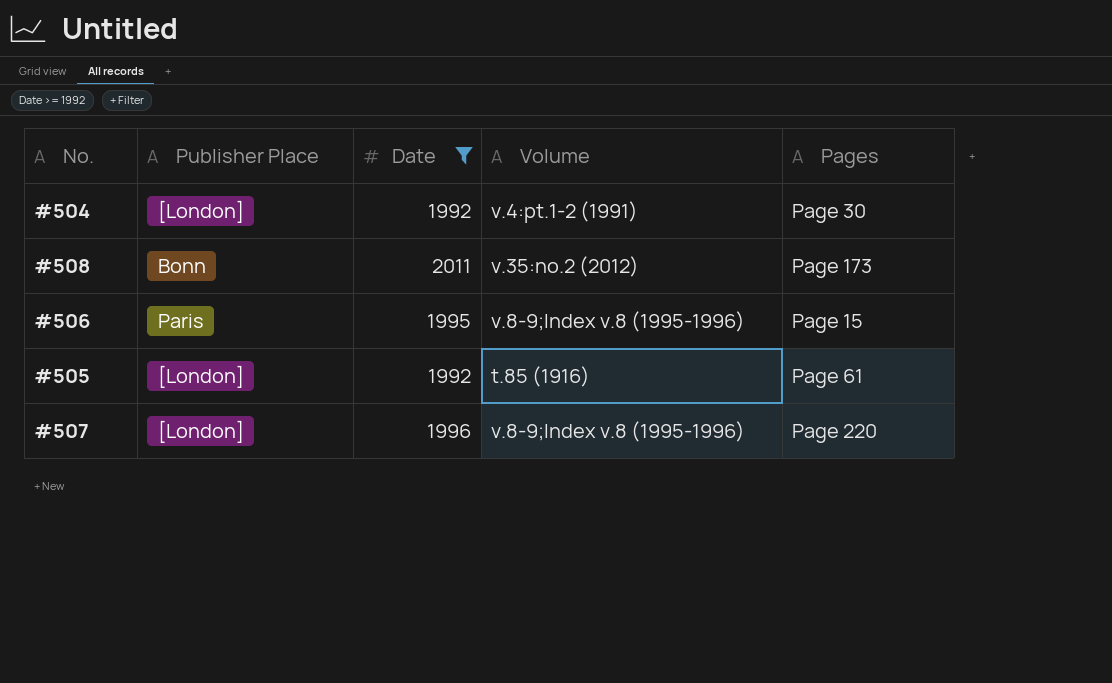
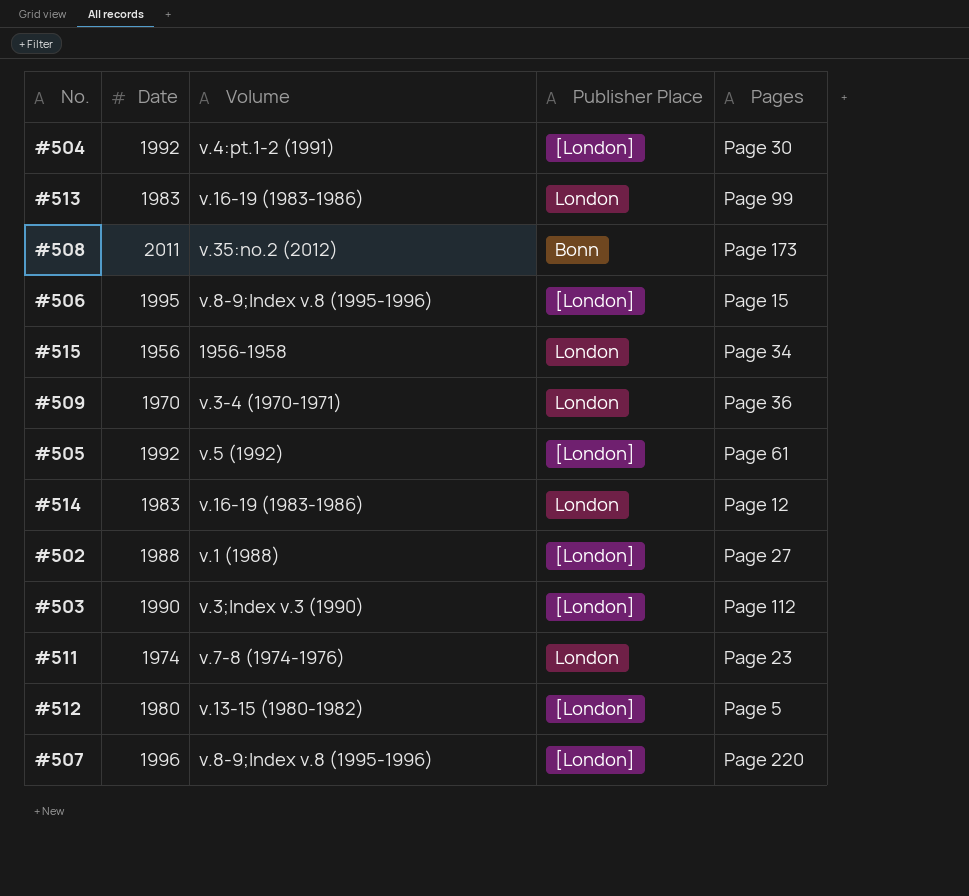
filter: Date >= 1992 -> none
column Publisher Place | position: 2 -> 4
#506 | Publisher Place: Paris -> [London]
#505 | Volume: t.85 (1916) -> v.5 (1992)

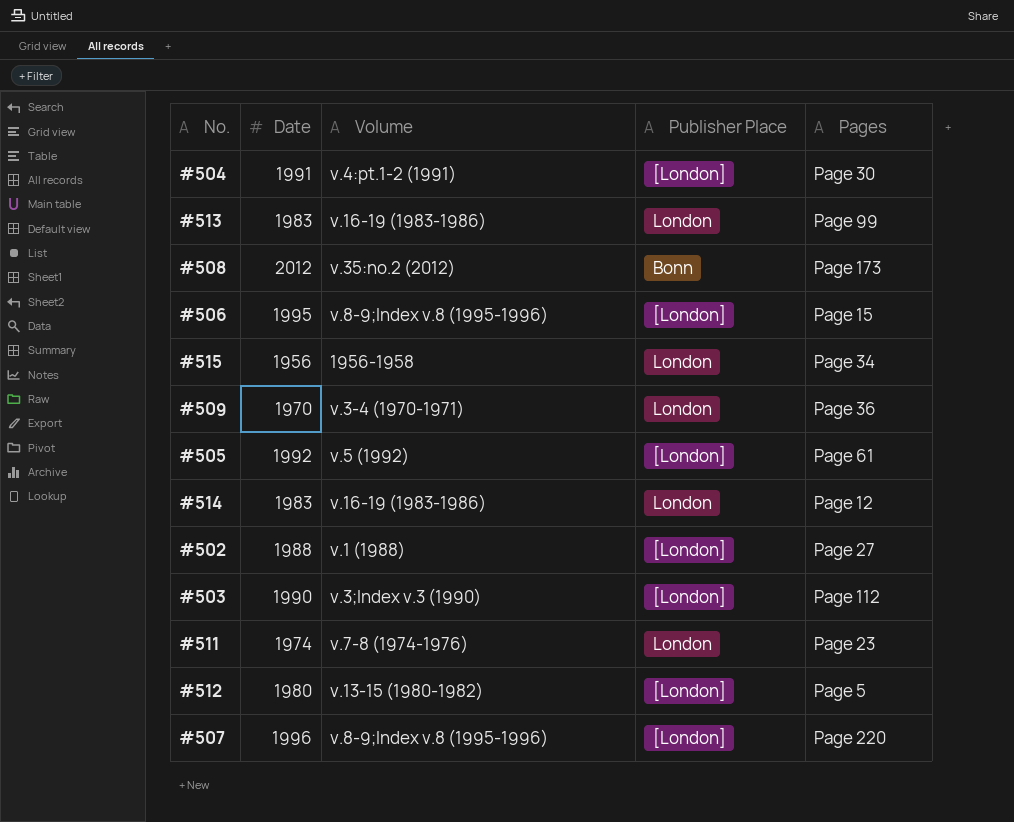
#504 | Date: 1992 -> 1991
#508 | Date: 2011 -> 2012

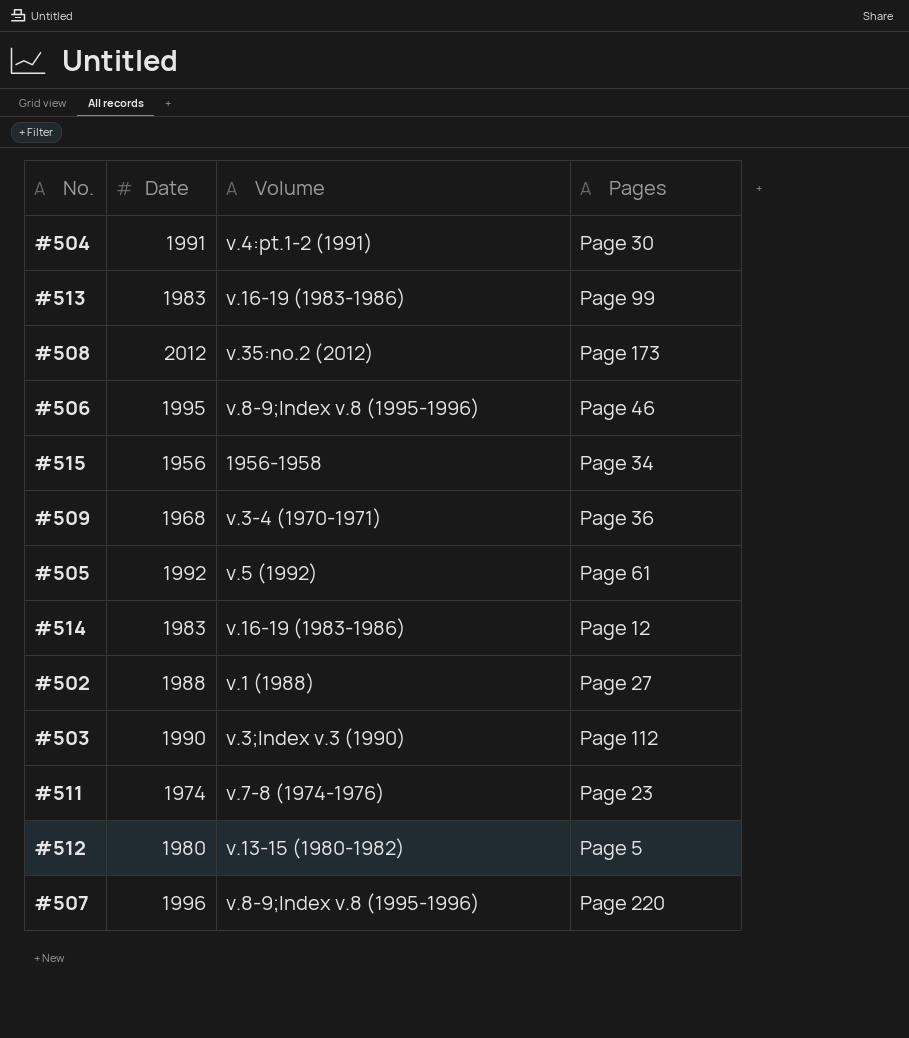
column Publisher Place | position: 4 -> none
#506 | Pages: Page 15 -> Page 46
#509 | Date: 1970 -> 1968

